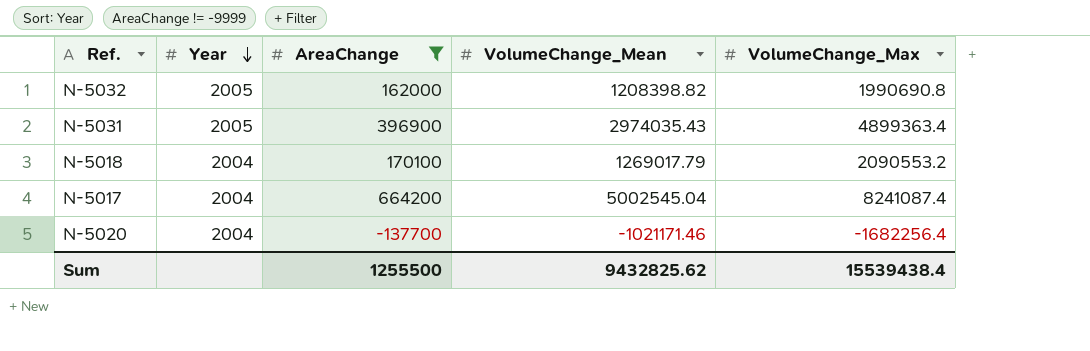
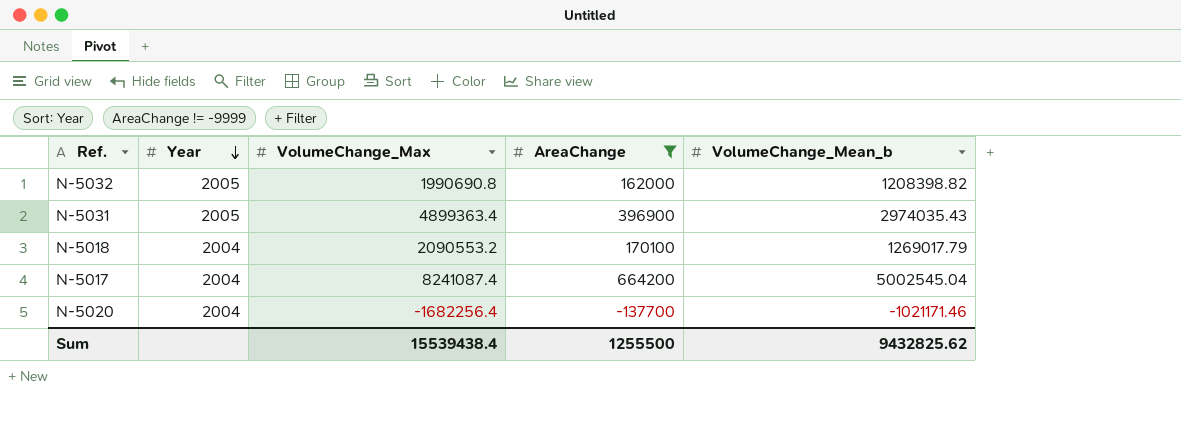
column VolumeChange_Max | position: 5 -> 3
column name: VolumeChange_Mean -> VolumeChange_Mean_b

